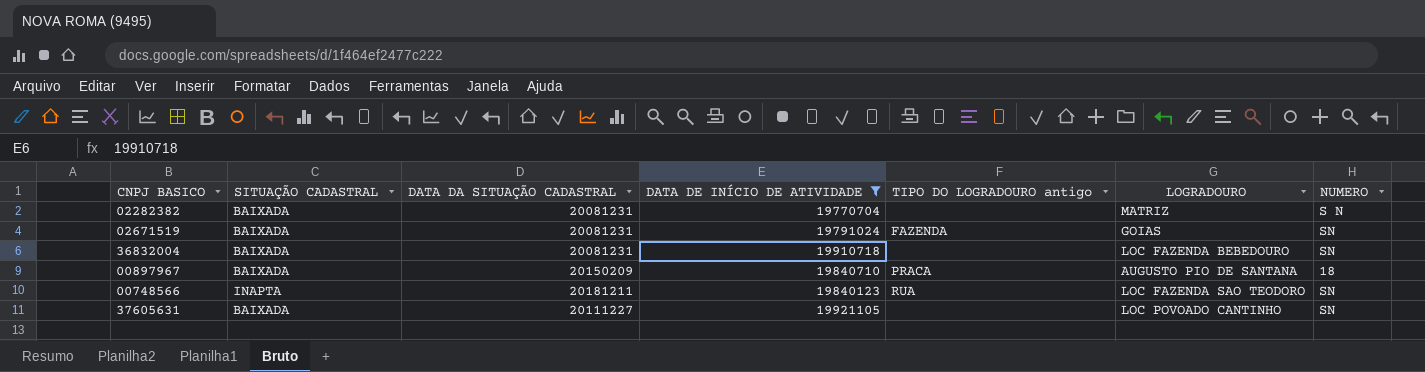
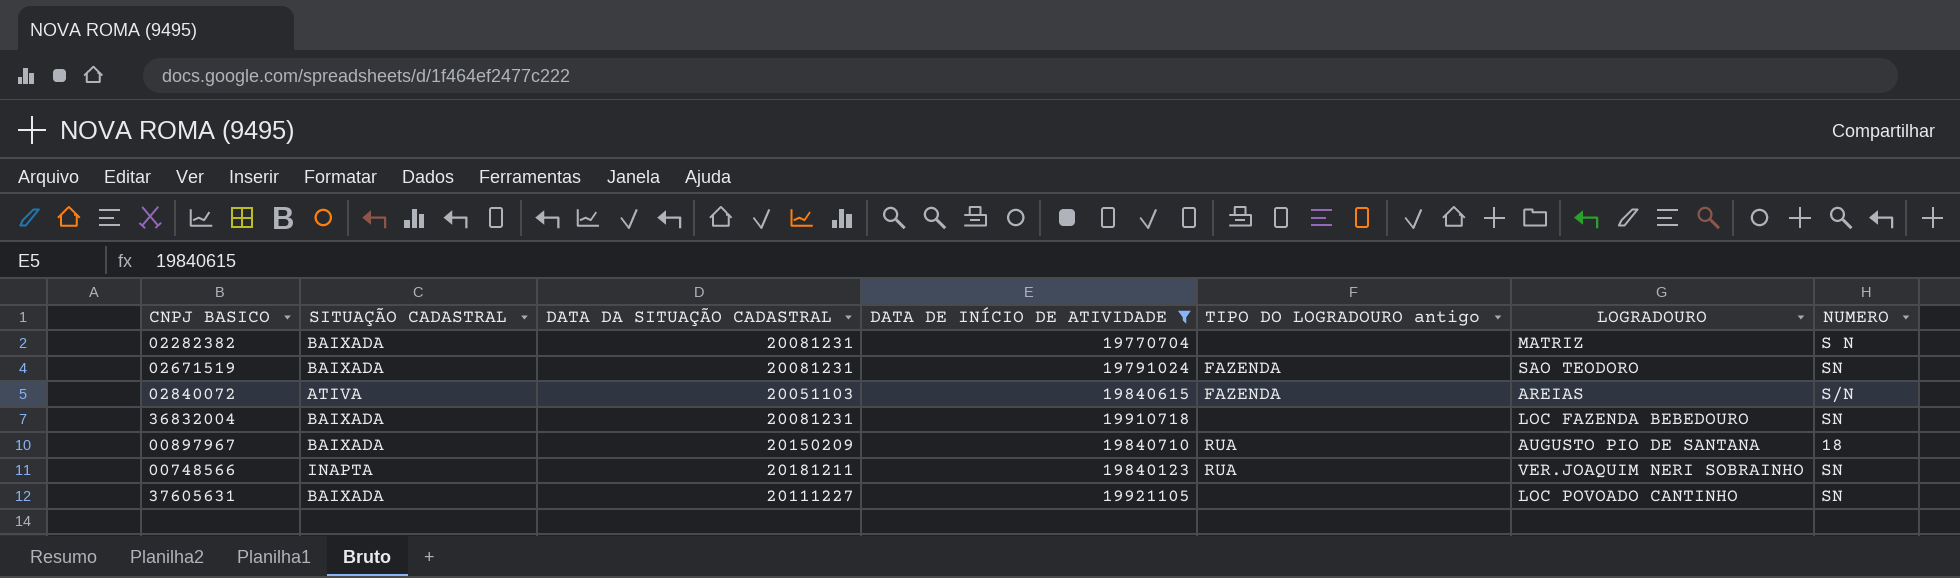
02671519 | LOGRADOURO: GOIAS -> SAO TEODORO
row 02840072: none -> ATIVA | 20051103 | 19840615 | FAZENDA | AREIAS | S/N
00897967 | TIPO DO LOGRADOURO antigo: PRACA -> RUA
00748566 | LOGRADOURO: LOC FAZENDA SAO TEODORO -> VER.JOAQUIM NERI SOBRAINHO

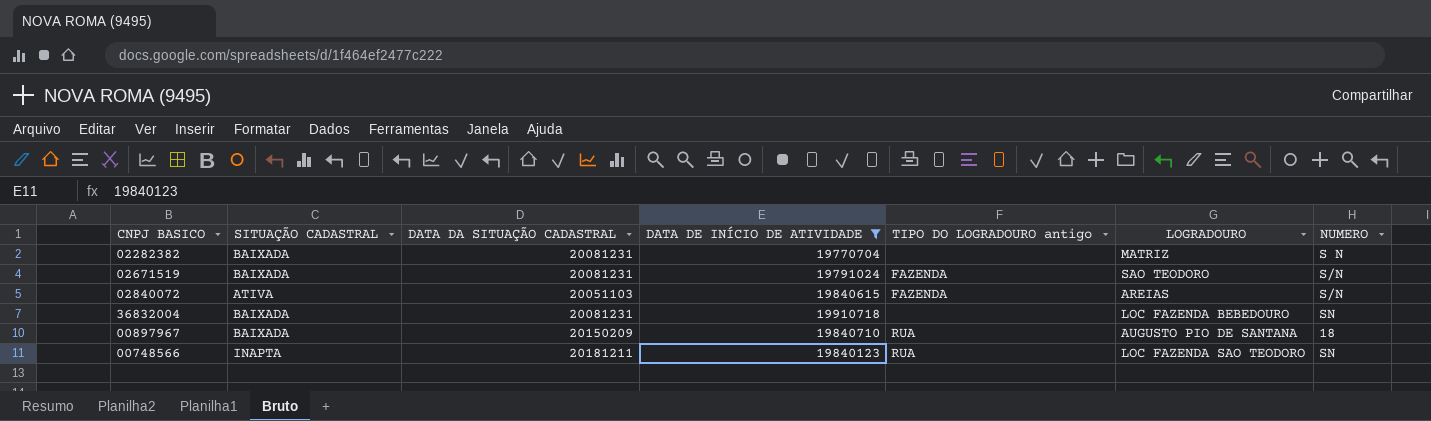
row 37605631: BAIXADA | 20111227 | 19921105 | none | LOC POVOADO CANTINHO | SN -> none
02671519 | NUMERO: SN -> S/N
00748566 | LOGRADOURO: VER.JOAQUIM NERI SOBRAINHO -> LOC FAZENDA SAO TEODORO

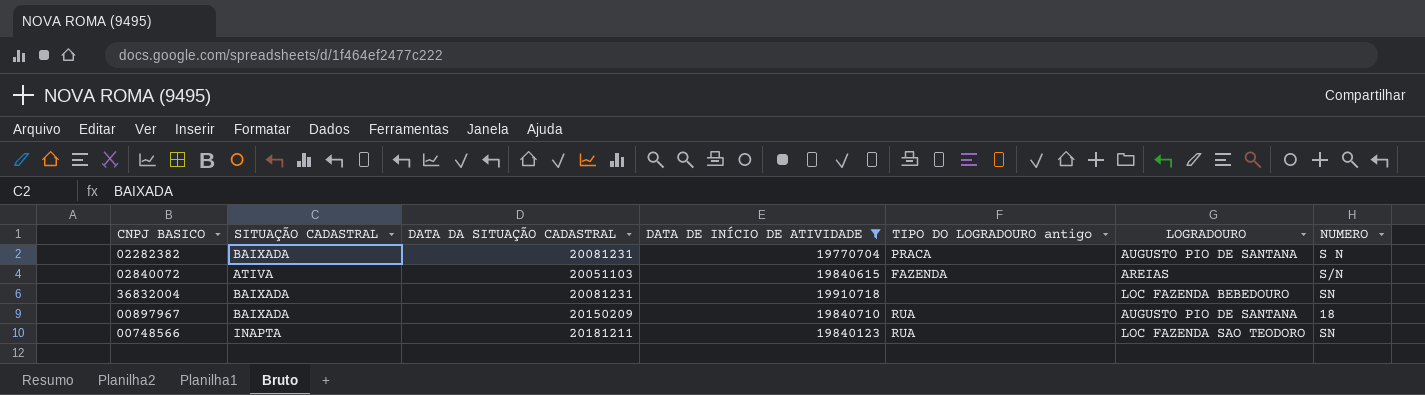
row 02671519: BAIXADA | 20081231 | 19791024 | FAZENDA | SAO TEODORO | S/N -> none
02282382 | TIPO DO LOGRADOURO antigo: none -> PRACA
02282382 | LOGRADOURO: MATRIZ -> AUGUSTO PIO DE SANTANA

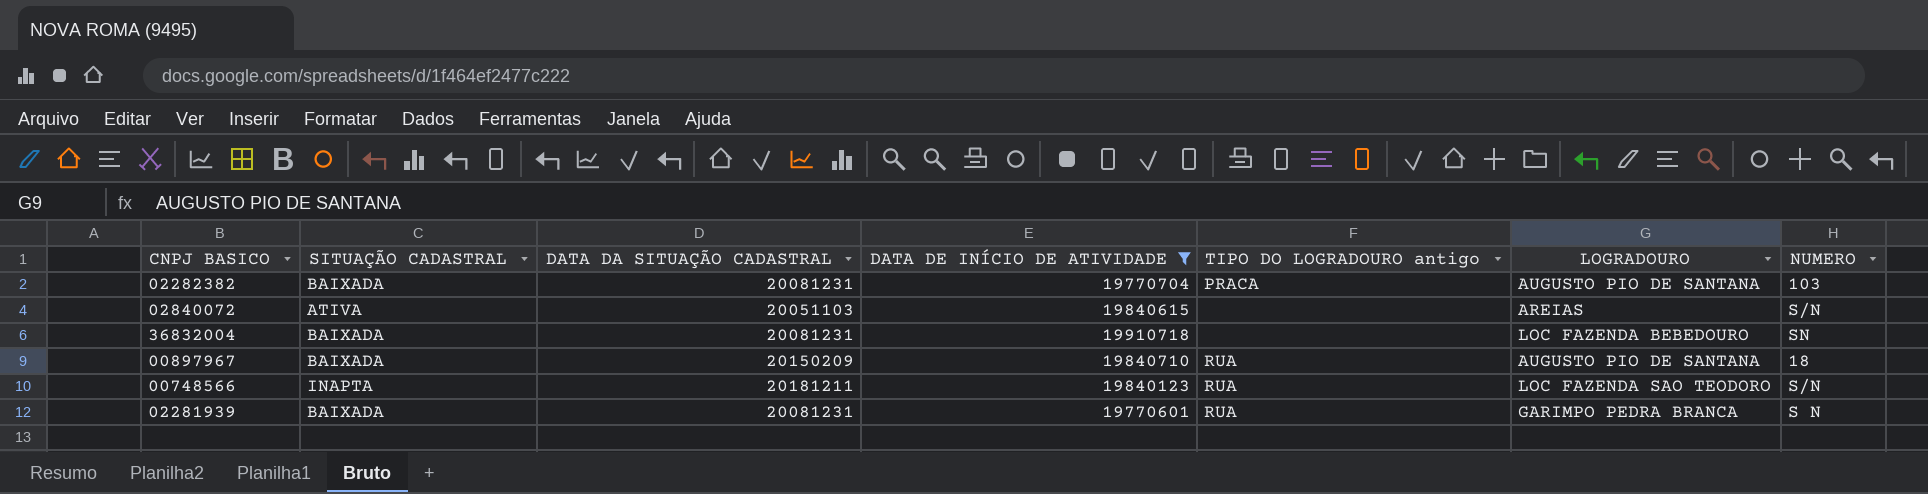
02282382 | NUMERO: S N -> 103
02840072 | TIPO DO LOGRADOURO antigo: FAZENDA -> none
00748566 | NUMERO: SN -> S/N
row 02281939: none -> BAIXADA | 20081231 | 19770601 | RUA | GARIMPO PEDRA BRANCA | S N

